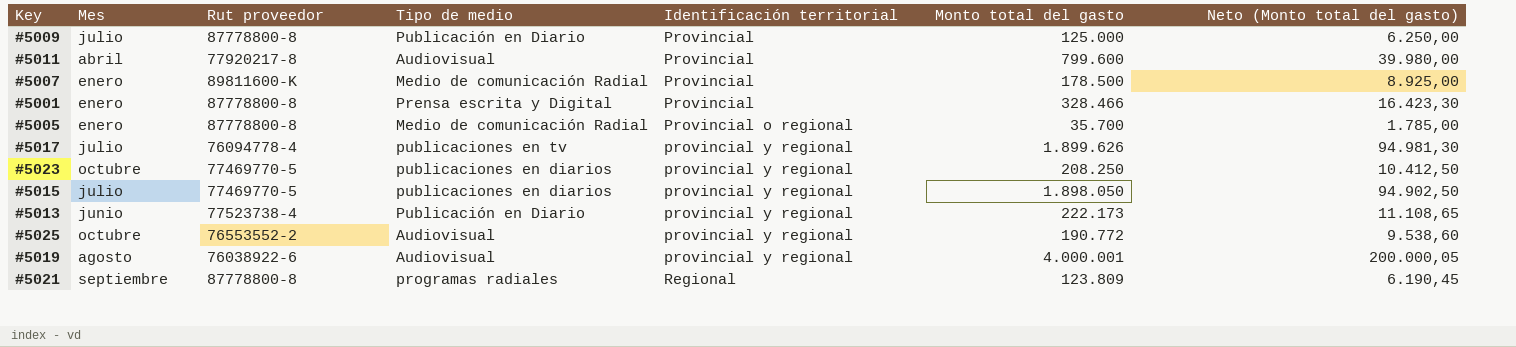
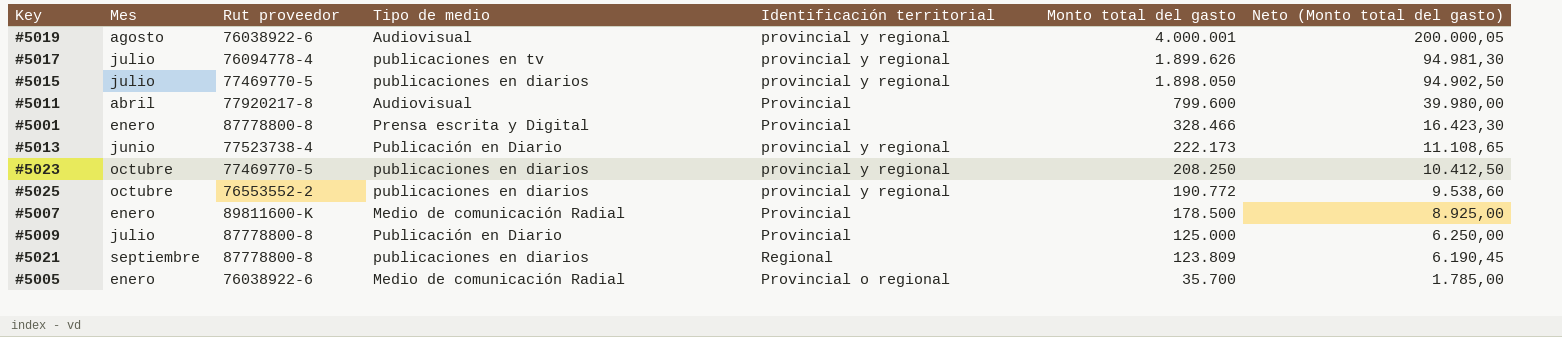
row order: Identificación territorial ascending -> Monto total del gasto descending
#5025 | Tipo de medio: Audiovisual -> publicaciones en diarios
#5021 | Tipo de medio: programas radiales -> publicaciones en diarios
#5005 | Rut proveedor: 87778800-8 -> 76038922-6

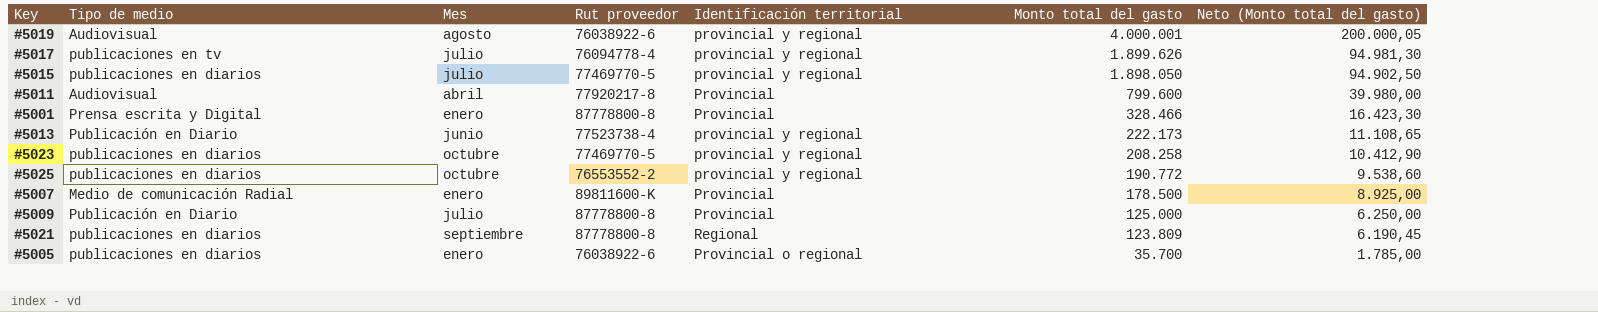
column Tipo de medio | position: 4 -> 2
#5023 | Monto total del gasto: 208.250 -> 208.258
#5023 | Neto (Monto total del gasto): 10.412,50 -> 10.412,90
#5005 | Tipo de medio: Medio de comunicación Radial -> publicaciones en diarios

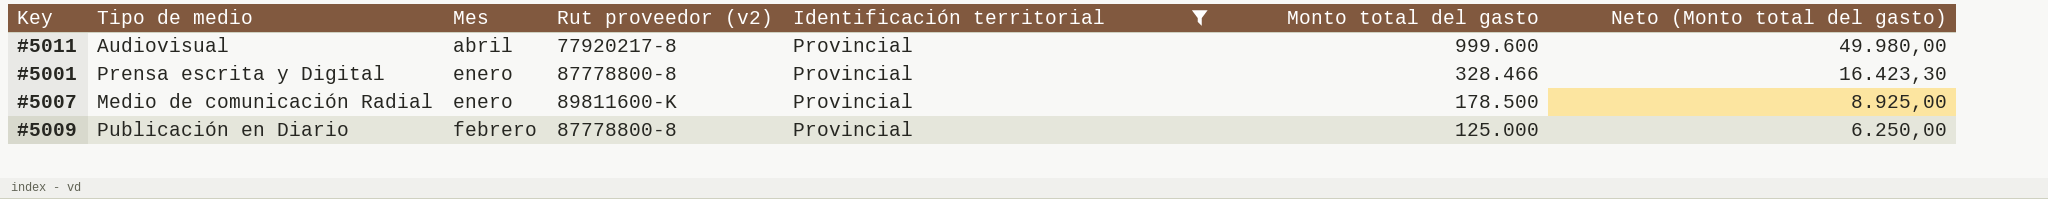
filter: none -> Identificación territorial = Provincial
column name: Rut proveedor -> Rut proveedor (v2)
#5011 | Monto total del gasto: 799.600 -> 999.600
#5011 | Neto (Monto total del gasto): 39.980,00 -> 49.980,00
#5009 | Mes: julio -> febrero

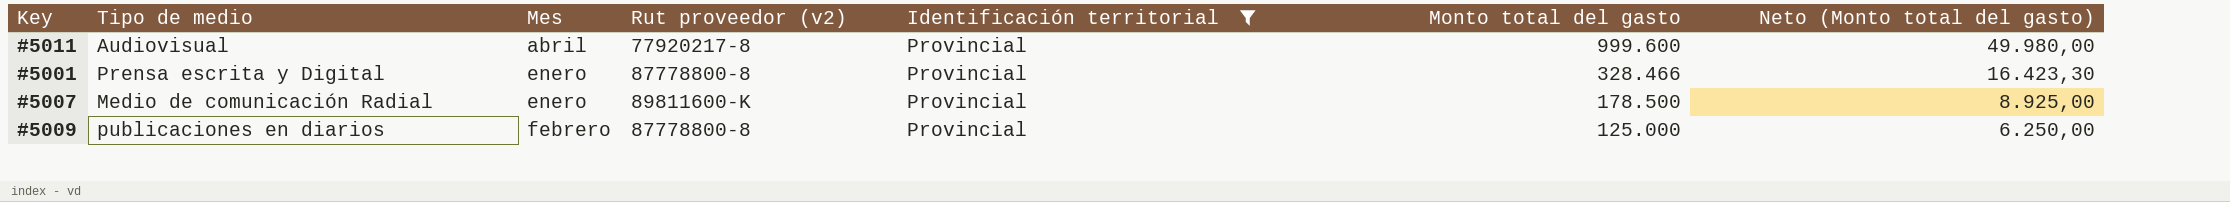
#5009 | Tipo de medio: Publicación en Diario -> publicaciones en diarios

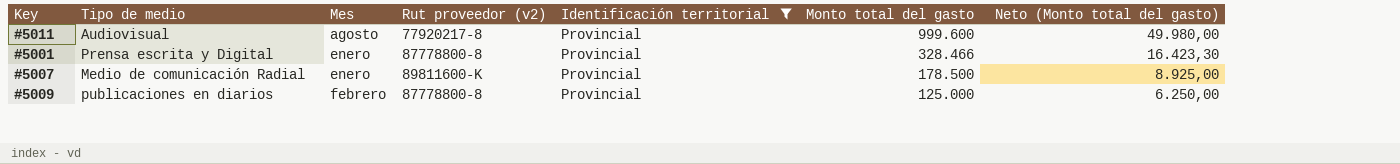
#5011 | Mes: abril -> agosto

